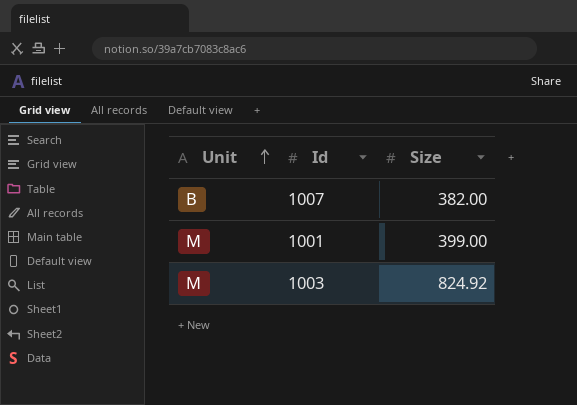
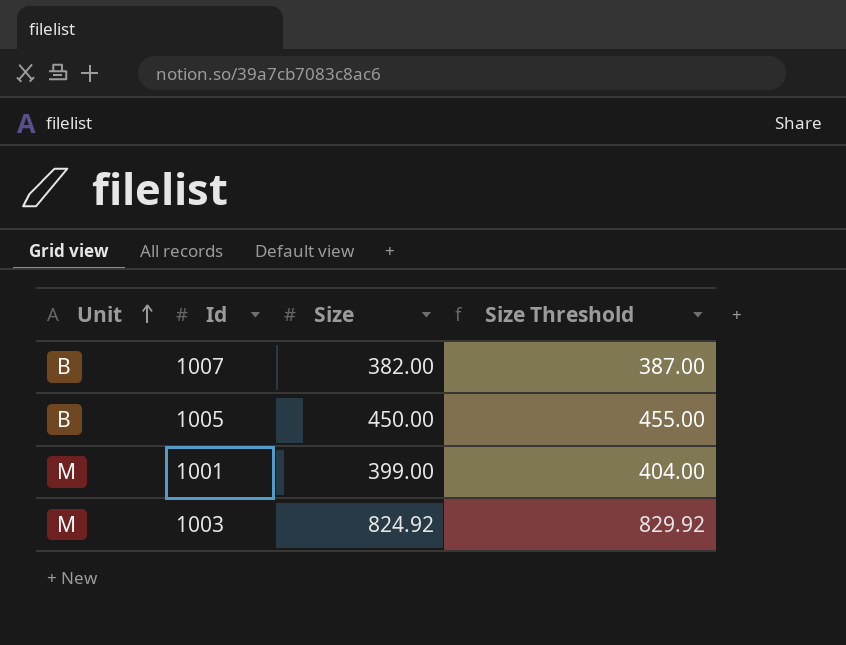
column Size Threshold | formula: none -> [Size] + 5
row 1005: none -> B | 450.00 | 455.00

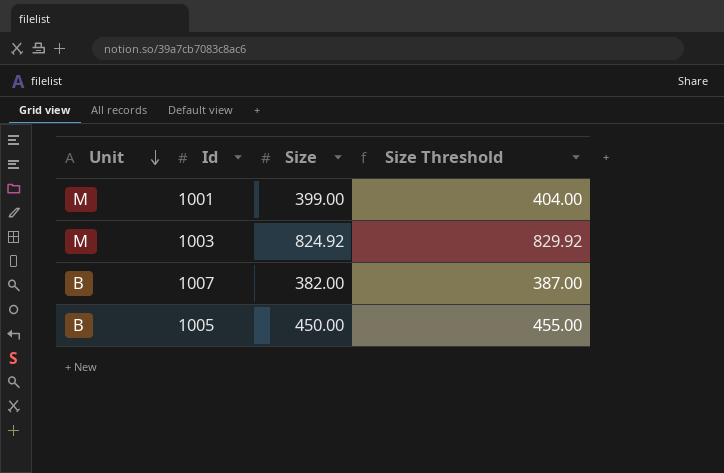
row order: Unit ascending -> Unit descending

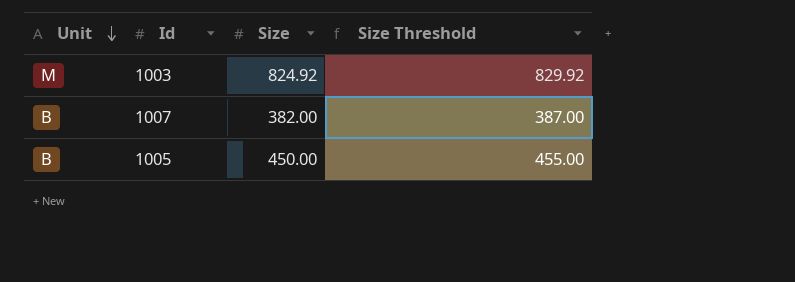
row 1001: M | 399.00 | 404.00 -> none

